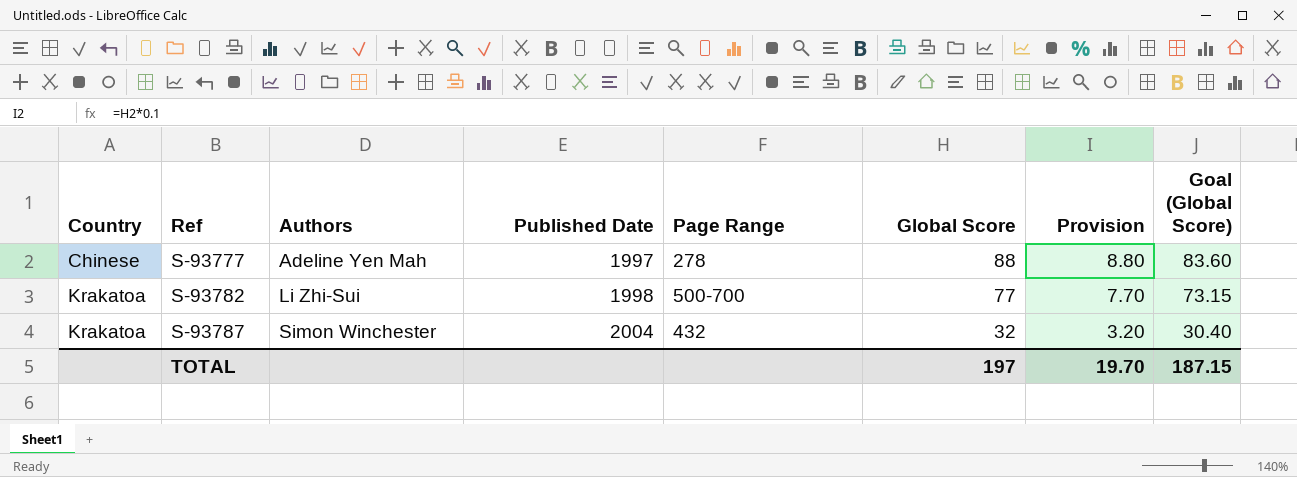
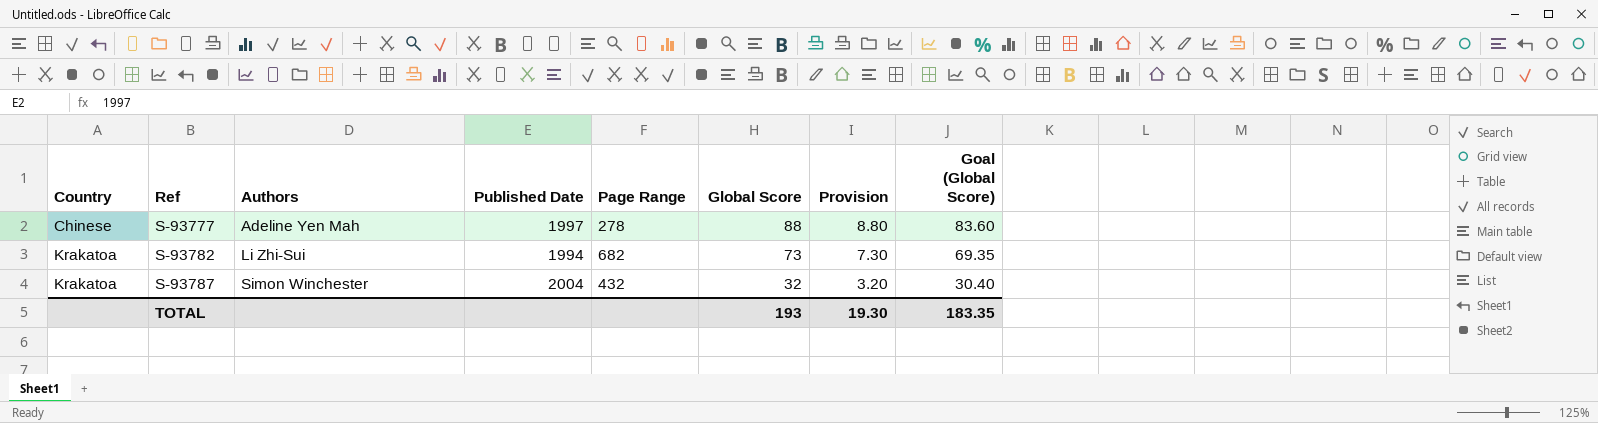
S-93782 | Published Date: 1998 -> 1994
S-93782 | Page Range: 500-700 -> 682
S-93782 | Global Score: 77 -> 73
S-93782 | Provision: 7.70 -> 7.30
S-93782 | Goal (Global Score): 73.15 -> 69.35
TOTAL | Global Score: 197 -> 193
TOTAL | Provision: 19.70 -> 19.30
TOTAL | Goal (Global Score): 187.15 -> 183.35

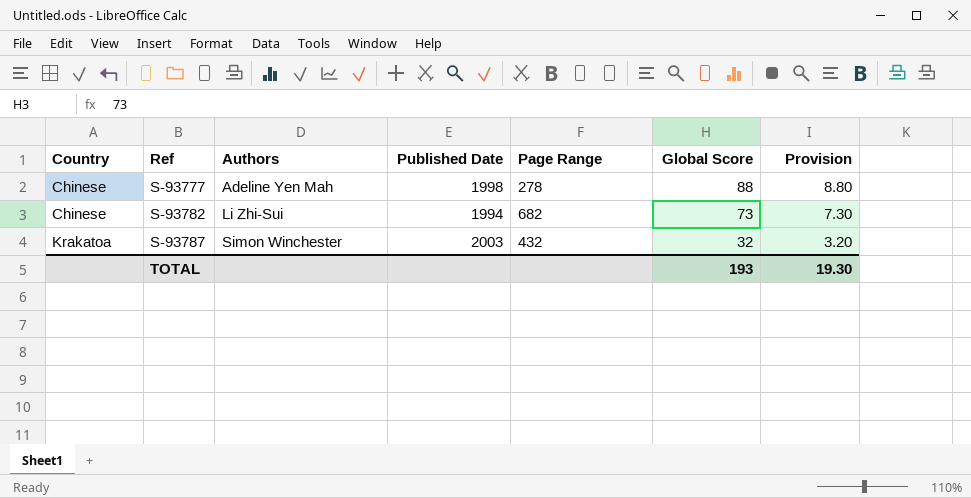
column Goal (Global Score) | formula: [Global Score] * 0.95 -> none
S-93777 | Published Date: 1997 -> 1998
S-93782 | Country: Krakatoa -> Chinese
S-93787 | Published Date: 2004 -> 2003

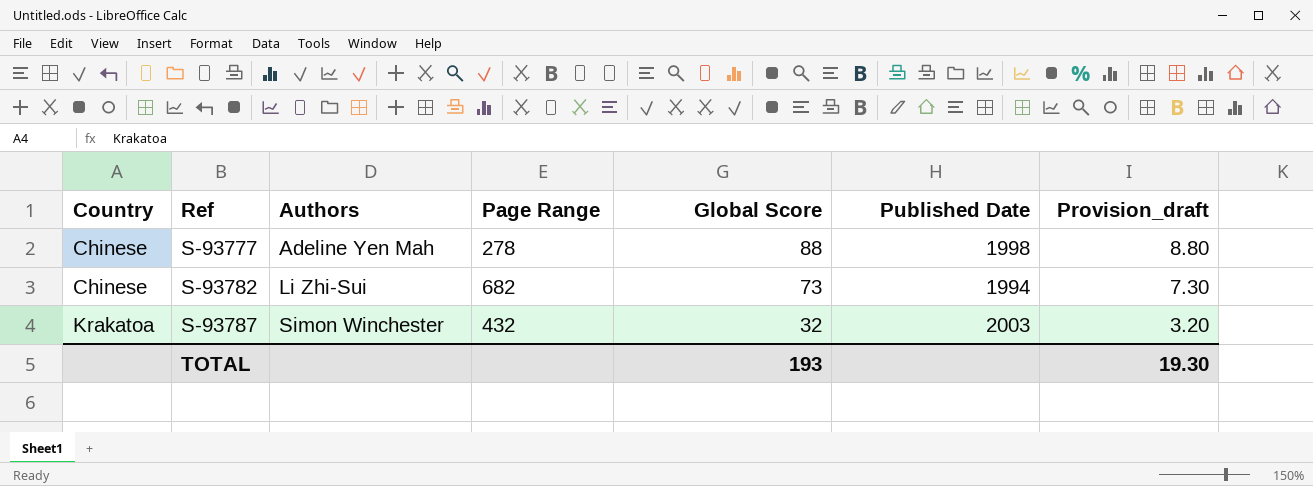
column Published Date | position: 4 -> 6
column name: Provision -> Provision_draft

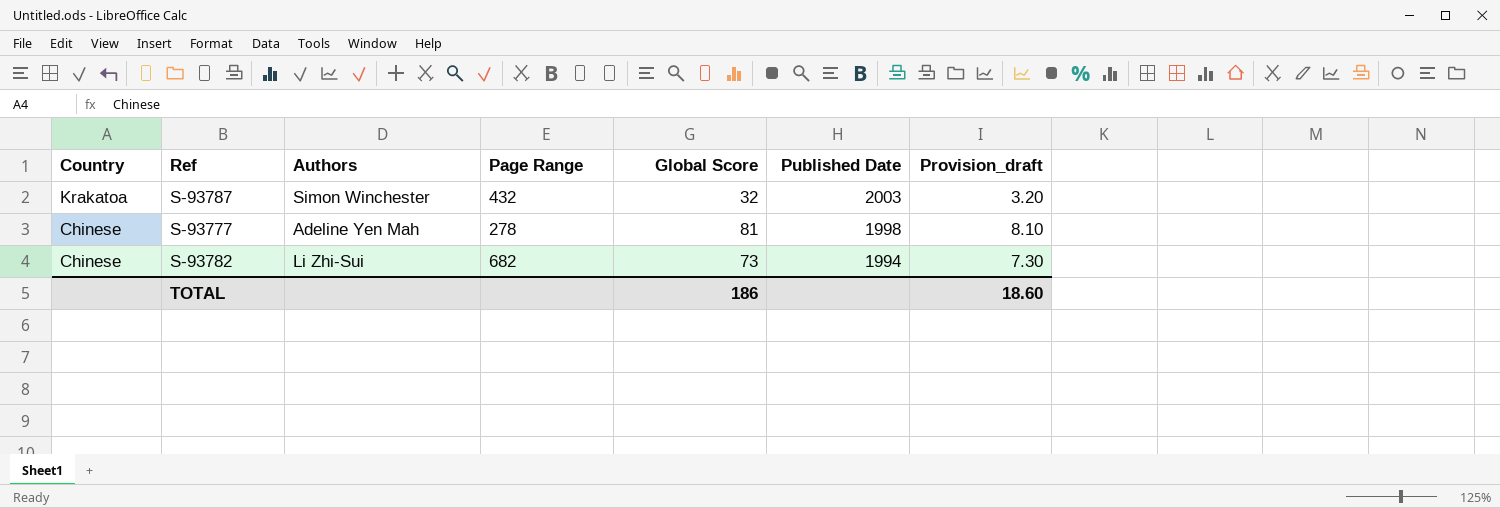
row order: Country ascending -> Country descending
S-93777 | Global Score: 88 -> 81
S-93777 | Provision_draft: 8.80 -> 8.10
TOTAL | Global Score: 193 -> 186
TOTAL | Provision_draft: 19.30 -> 18.60

